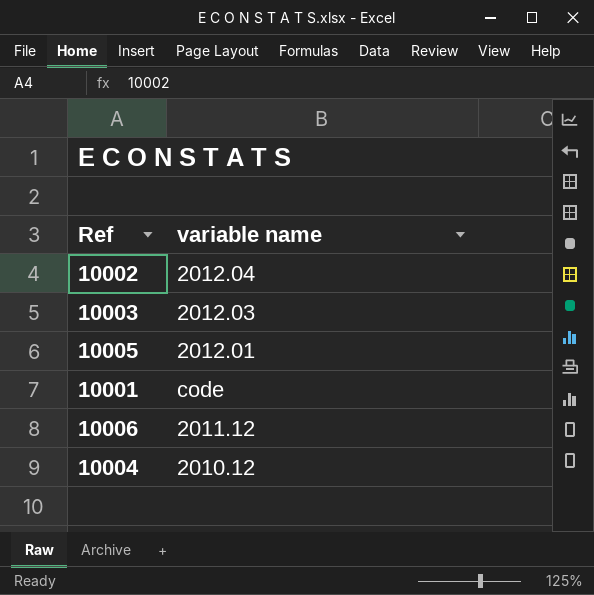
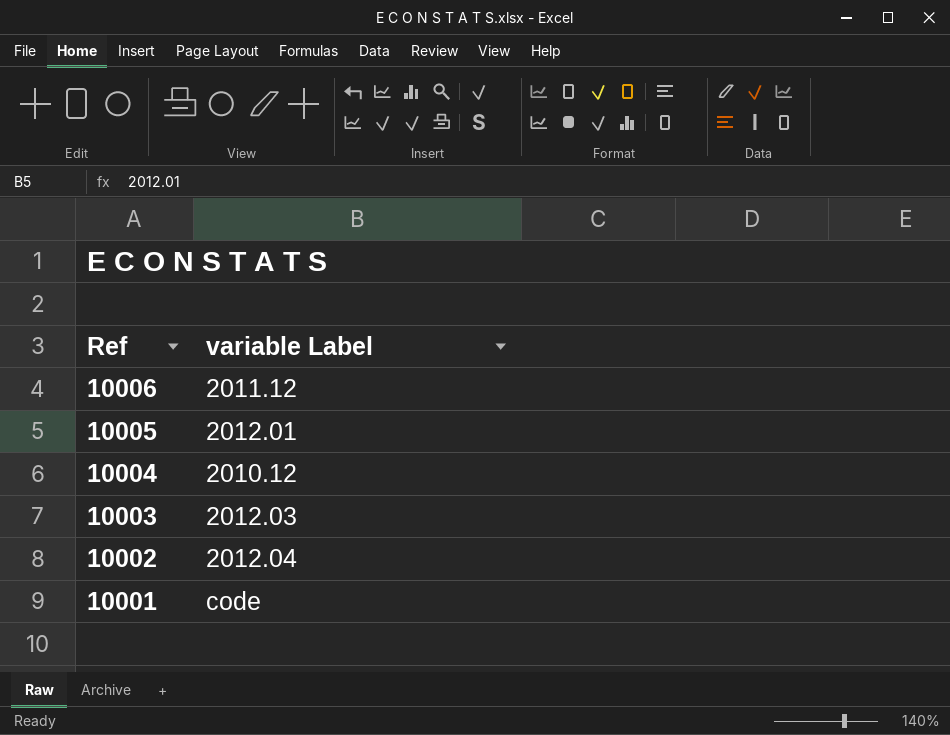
row order: none -> Ref descending
column name: variable name -> variable Label

